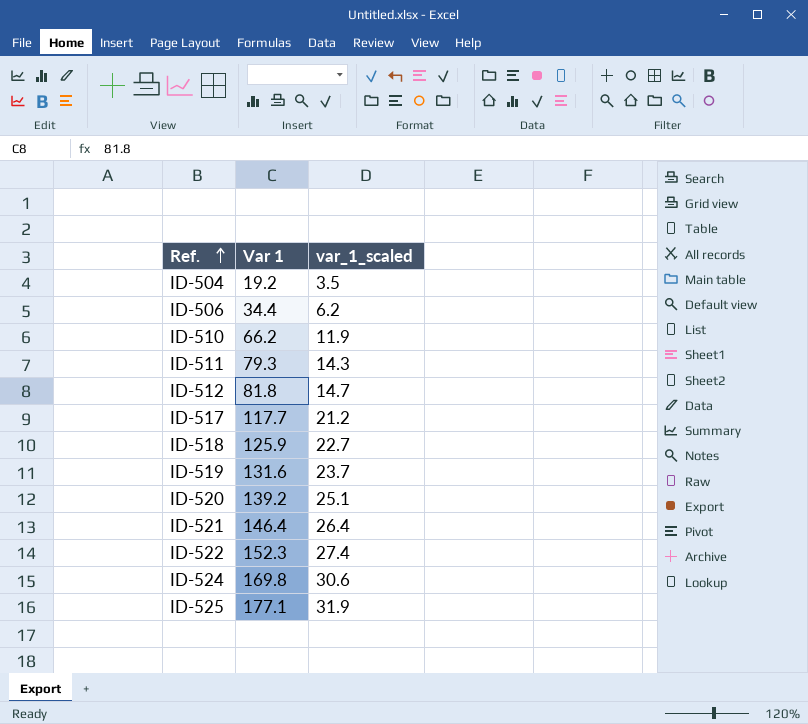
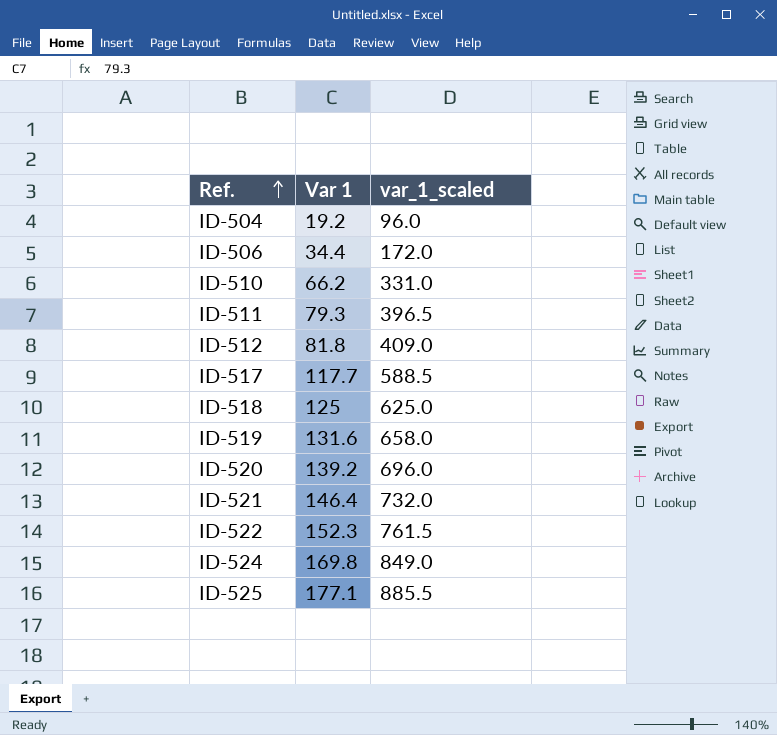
column var_1_scaled | formula: [Var 1] * 0.18 -> [Var 1] * 5
ID-518 | Var 1: 125.9 -> 125

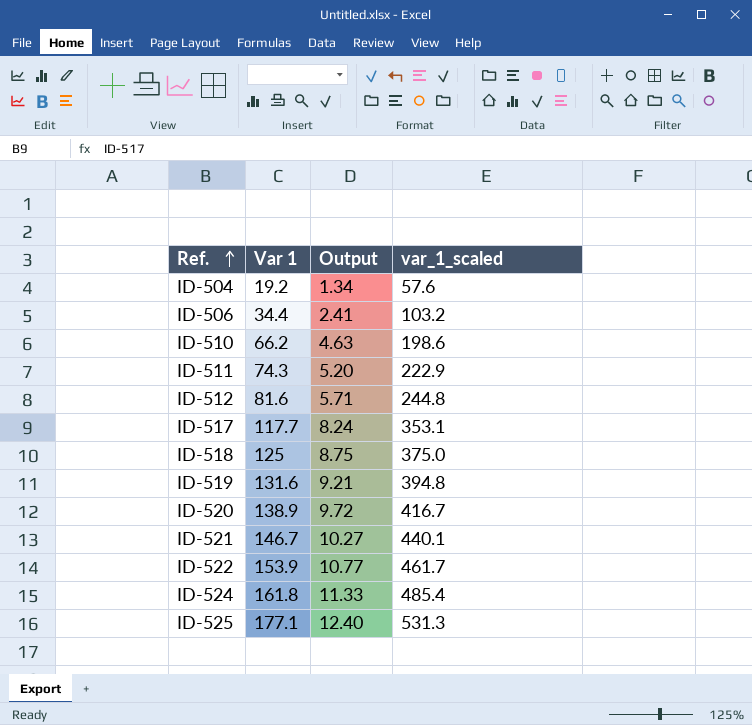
column Output | formula: none -> [Var 1] * 0.07
column var_1_scaled | formula: [Var 1] * 5 -> [Var 1] * 3
ID-511 | Var 1: 79.3 -> 74.3
ID-512 | Var 1: 81.8 -> 81.6
ID-520 | Var 1: 139.2 -> 138.9
ID-521 | Var 1: 146.4 -> 146.7
ID-522 | Var 1: 152.3 -> 153.9
ID-524 | Var 1: 169.8 -> 161.8

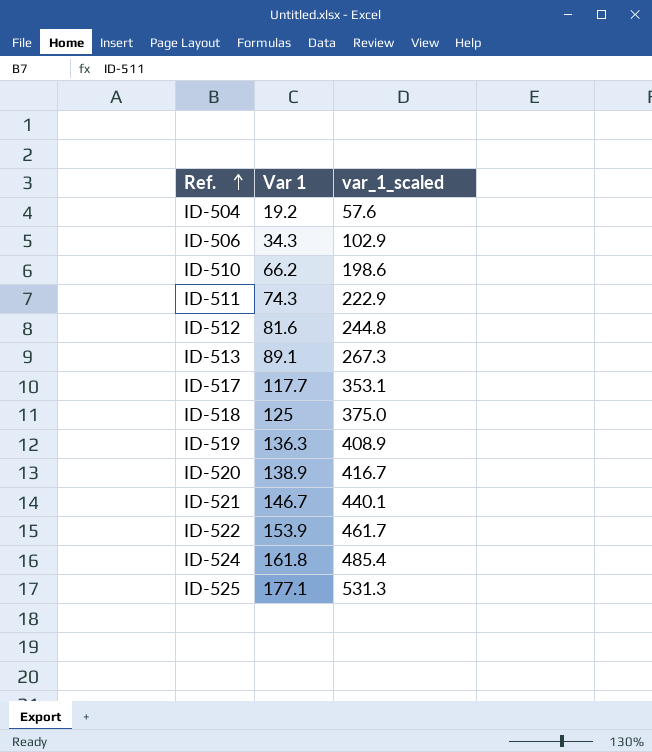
column Output | formula: [Var 1] * 0.07 -> none
ID-506 | Var 1: 34.4 -> 34.3
ID-506 | var_1_scaled: 103.2 -> 102.9
row ID-513: none -> 89.1 | 267.3
ID-519 | Var 1: 131.6 -> 136.3
ID-519 | var_1_scaled: 394.8 -> 408.9

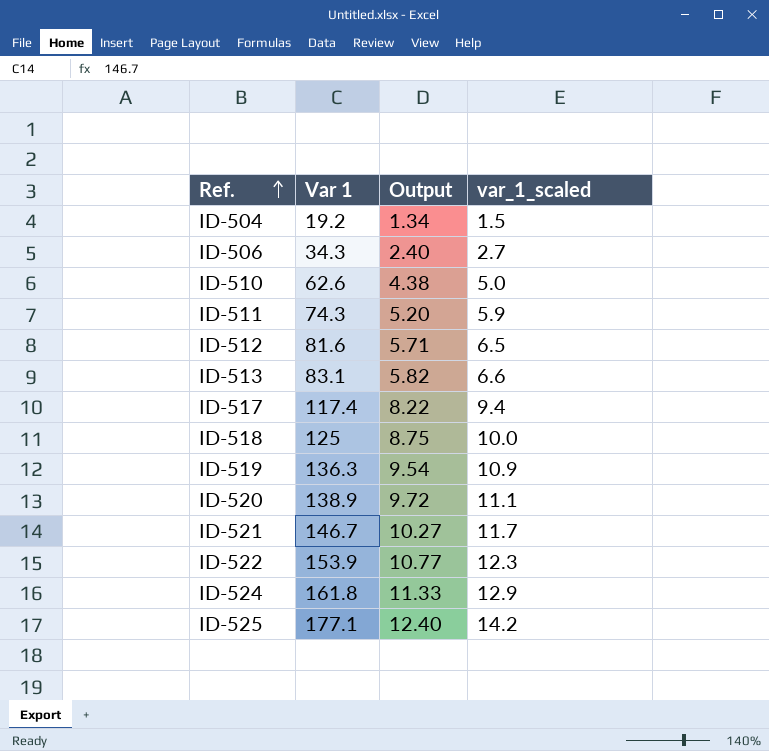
column Output | formula: none -> [Var 1] * 0.07
column var_1_scaled | formula: [Var 1] * 3 -> [Var 1] * 0.08
ID-510 | Var 1: 66.2 -> 62.6
ID-513 | Var 1: 89.1 -> 83.1
ID-517 | Var 1: 117.7 -> 117.4

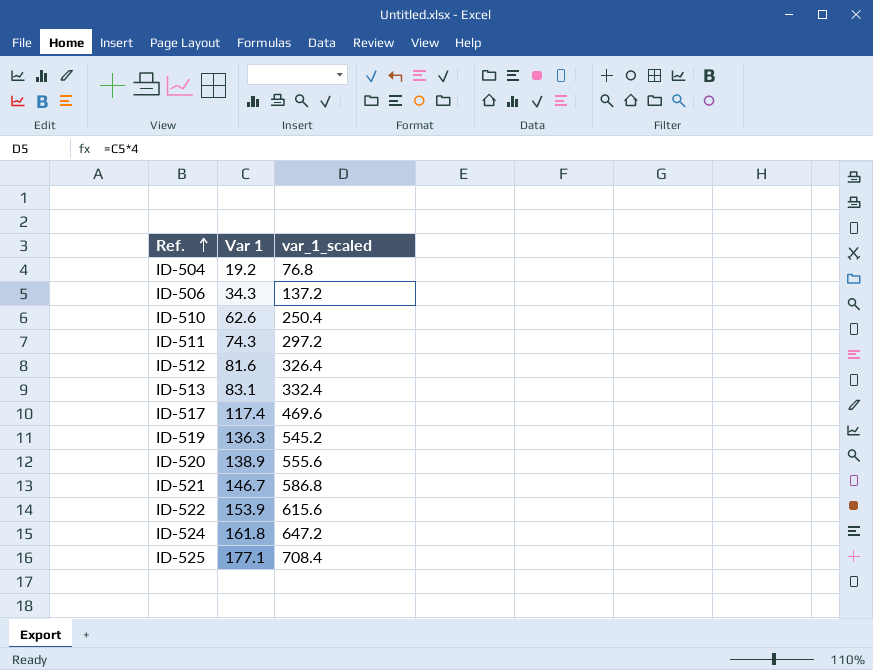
column Output | formula: [Var 1] * 0.07 -> none
column var_1_scaled | formula: [Var 1] * 0.08 -> [Var 1] * 4
row ID-518: 125 | 8.75 | 10.0 -> none

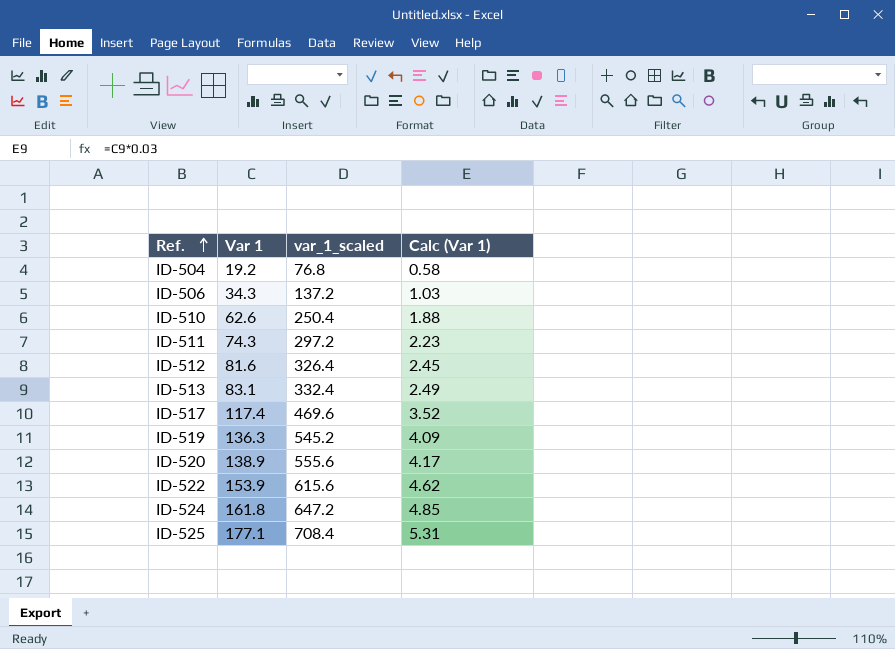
column Calc (Var 1) | formula: none -> [Var 1] * 0.03
row ID-521: 146.7 | 586.8 -> none

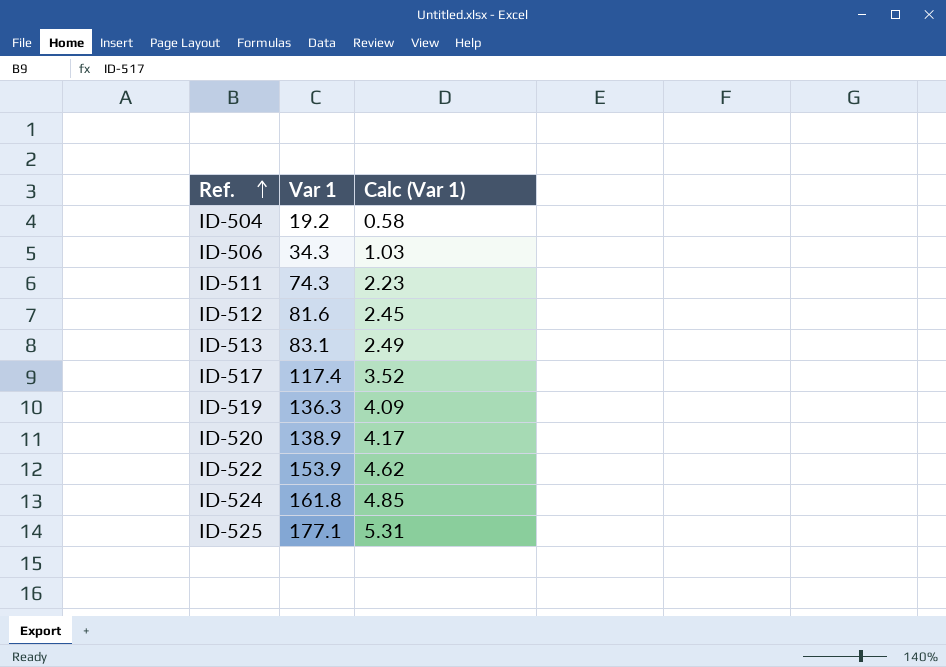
column var_1_scaled | formula: [Var 1] * 4 -> none
row ID-510: 62.6 | 250.4 | 1.88 -> none

